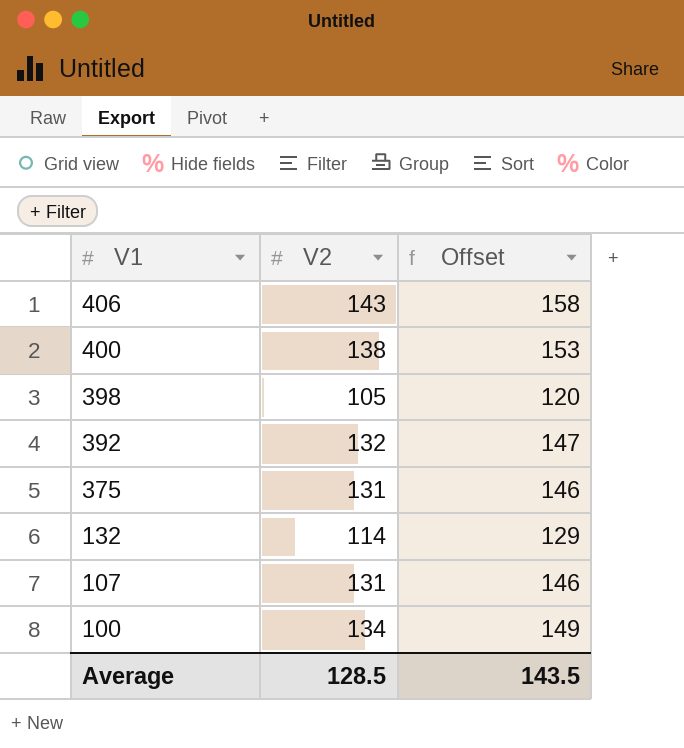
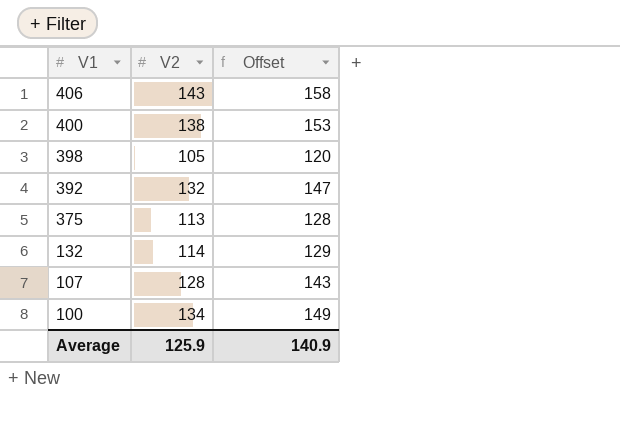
375 | V2: 131 -> 113
375 | Offset: 146 -> 128
107 | V2: 131 -> 128
107 | Offset: 146 -> 143
Average | V2: 128.5 -> 125.9
Average | Offset: 143.5 -> 140.9

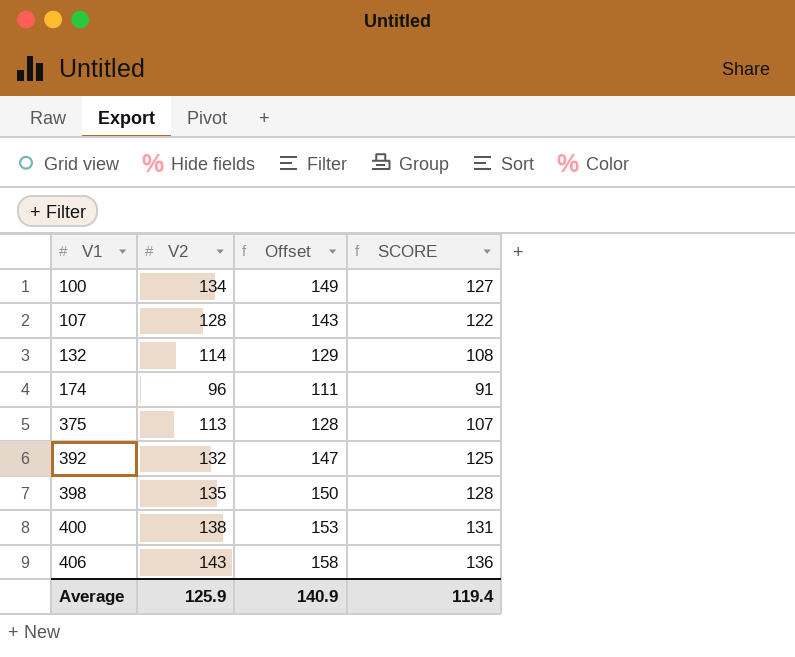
row order: V1 descending -> V1 ascending
column SCORE | formula: none -> [V2] * 0.95
row 174: none -> 96 | 111 | 91
398 | V2: 105 -> 135
398 | Offset: 120 -> 150

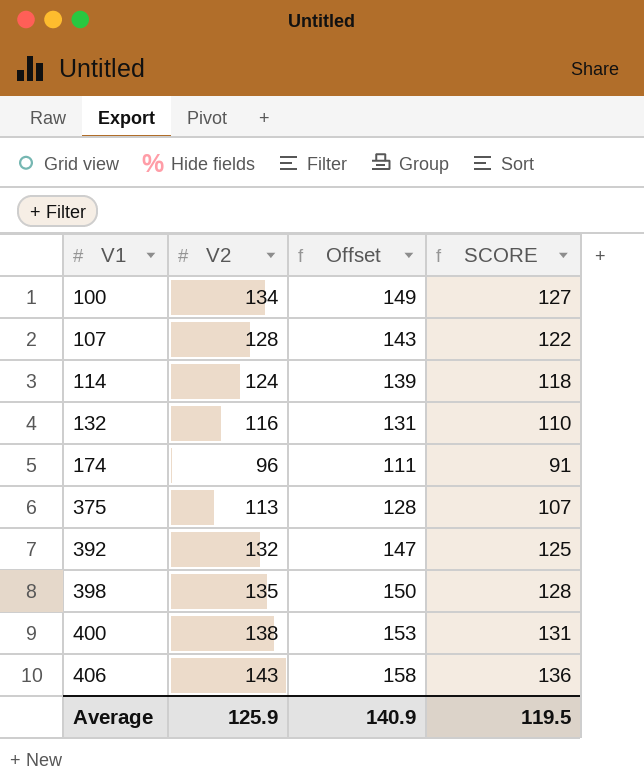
row 114: none -> 124 | 139 | 118
132 | V2: 114 -> 116
132 | Offset: 129 -> 131
132 | SCORE: 108 -> 110
Average | SCORE: 119.4 -> 119.5

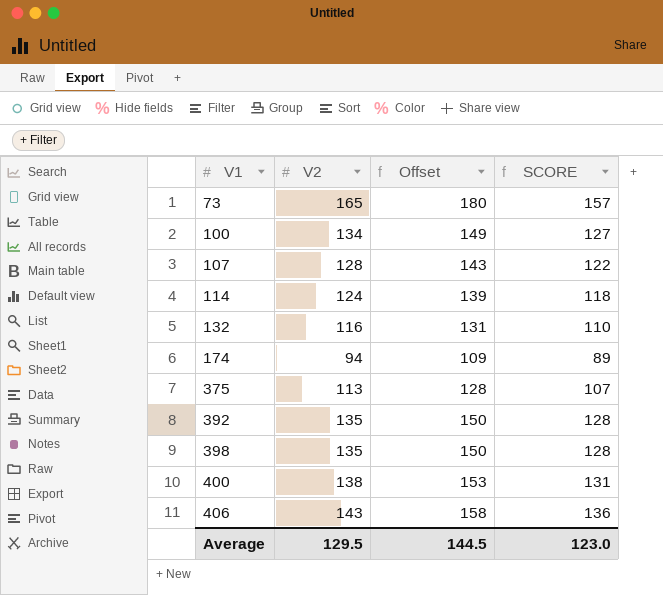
row 73: none -> 165 | 180 | 157
174 | V2: 96 -> 94
174 | Offset: 111 -> 109
174 | SCORE: 91 -> 89
392 | V2: 132 -> 135
392 | Offset: 147 -> 150
392 | SCORE: 125 -> 128
Average | V2: 125.9 -> 129.5
Average | Offset: 140.9 -> 144.5
Average | SCORE: 119.5 -> 123.0

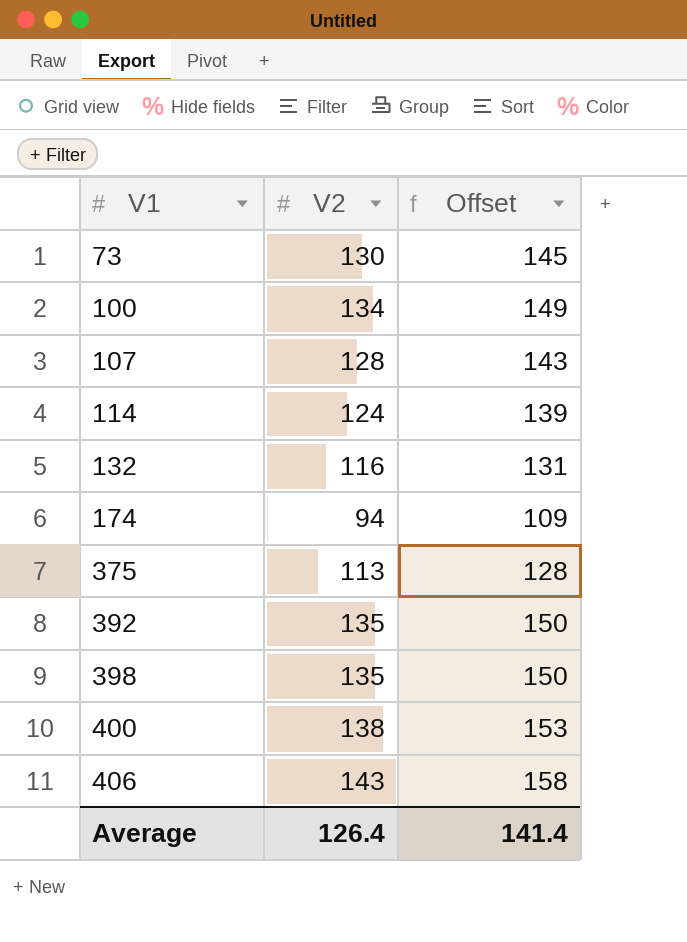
column SCORE | formula: [V2] * 0.95 -> none
73 | V2: 165 -> 130
73 | Offset: 180 -> 145
Average | V2: 129.5 -> 126.4
Average | Offset: 144.5 -> 141.4

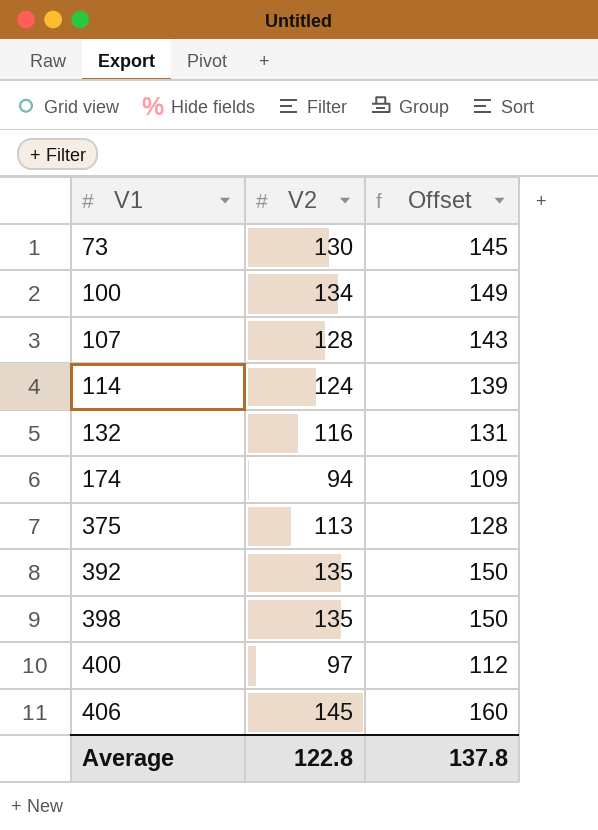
400 | V2: 138 -> 97
400 | Offset: 153 -> 112
406 | V2: 143 -> 145
406 | Offset: 158 -> 160
Average | V2: 126.4 -> 122.8
Average | Offset: 141.4 -> 137.8

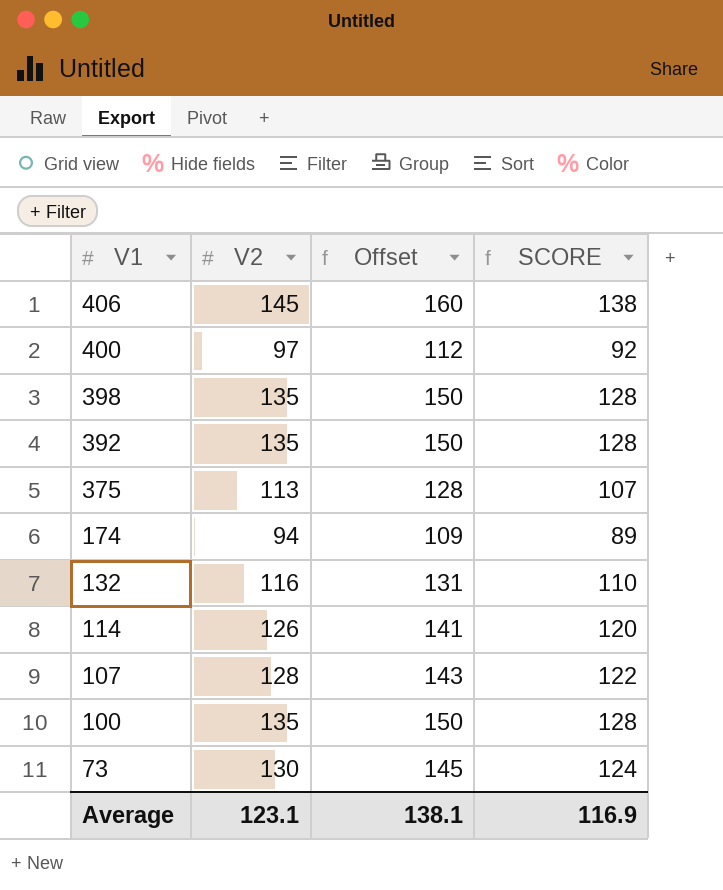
row order: V1 ascending -> V1 descending
column SCORE | formula: none -> [V2] * 0.95
114 | V2: 124 -> 126
114 | Offset: 139 -> 141
100 | V2: 134 -> 135
100 | Offset: 149 -> 150
Average | V2: 122.8 -> 123.1
Average | Offset: 137.8 -> 138.1

